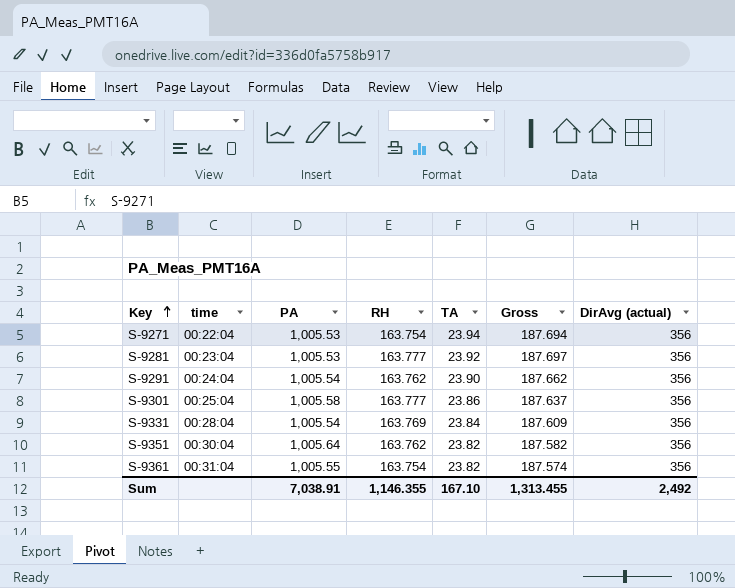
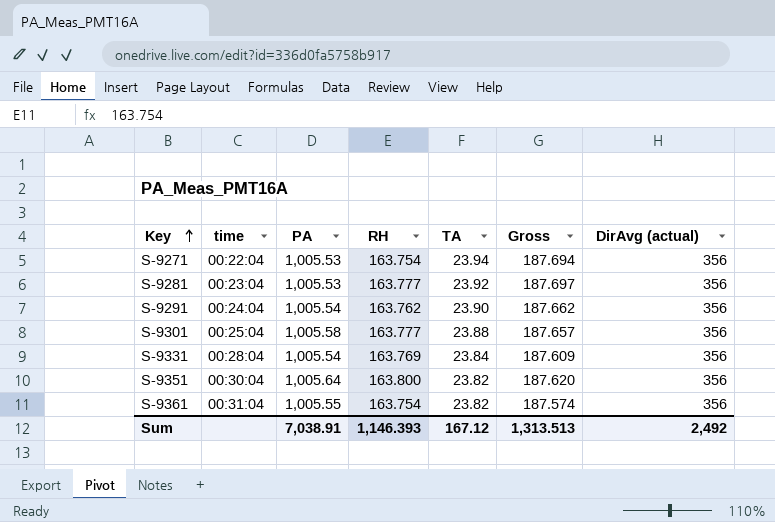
S-9301 | TA: 23.86 -> 23.88
S-9301 | Gross: 187.637 -> 187.657
S-9351 | RH: 163.762 -> 163.800
S-9351 | Gross: 187.582 -> 187.620
Sum | RH: 1,146.355 -> 1,146.393
Sum | TA: 167.10 -> 167.12
Sum | Gross: 1,313.455 -> 1,313.513

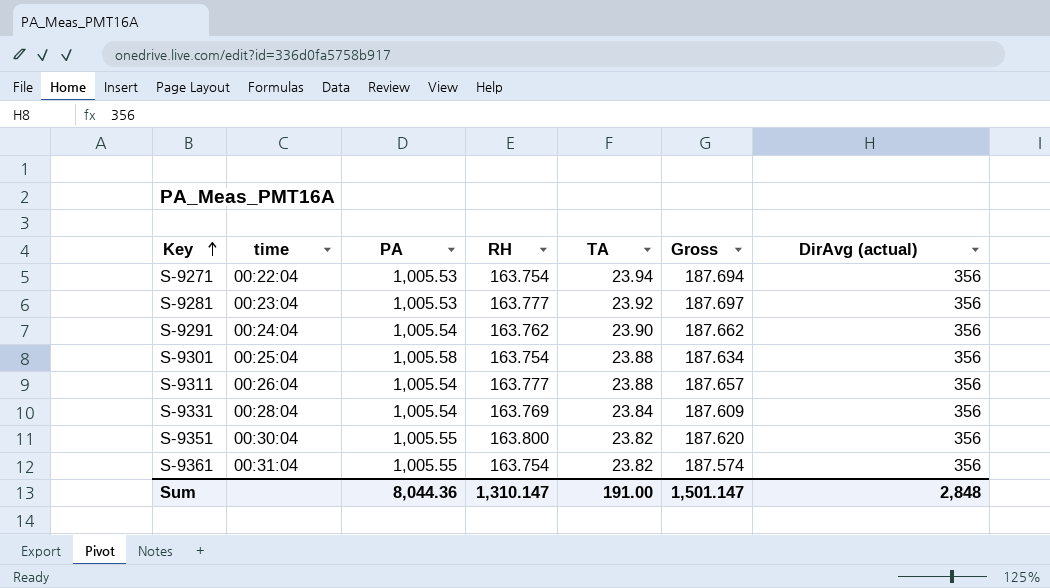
S-9301 | RH: 163.777 -> 163.754
S-9301 | Gross: 187.657 -> 187.634
row S-9311: none -> 00:26:04 | 1,005.54 | 163.777 | 23.88 | 187.657 | 356
S-9351 | PA: 1,005.64 -> 1,005.55
Sum | PA: 7,038.91 -> 8,044.36
Sum | RH: 1,146.393 -> 1,310.147
Sum | TA: 167.12 -> 191.00
Sum | Gross: 1,313.513 -> 1,501.147
Sum | DirAvg (actual): 2,492 -> 2,848

